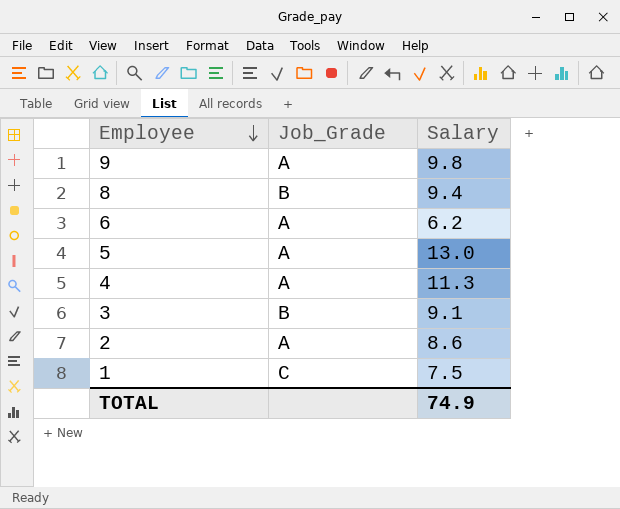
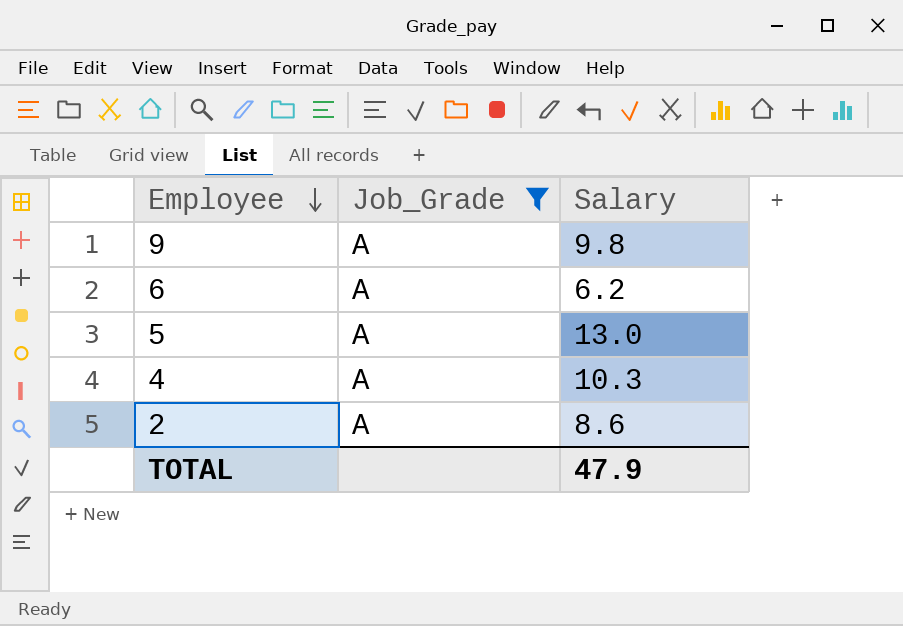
filter: none -> Job_Grade = A
4 | Salary: 11.3 -> 10.3
TOTAL | Salary: 74.9 -> 47.9

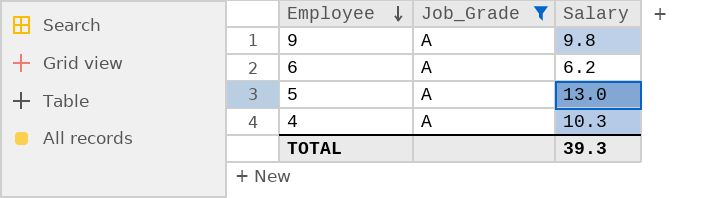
row 2: A | 8.6 -> none
TOTAL | Salary: 47.9 -> 39.3

